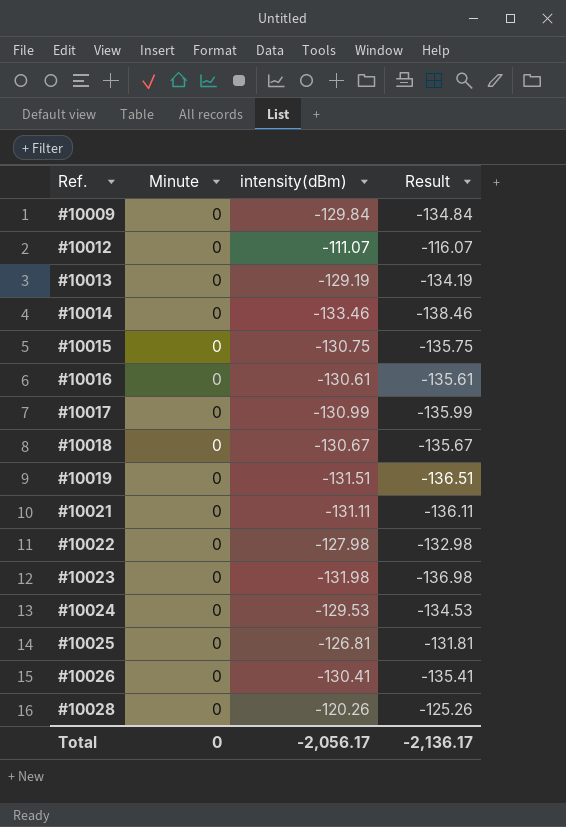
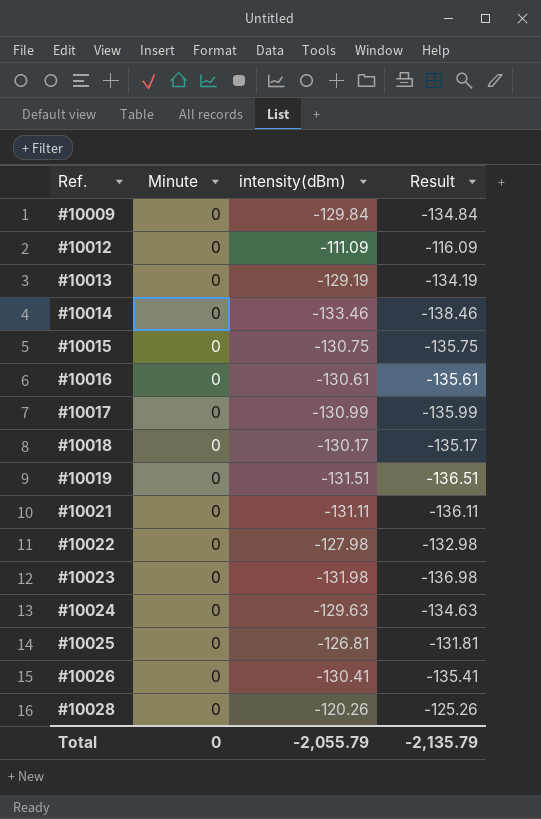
#10012 | intensity(dBm): -111.07 -> -111.09
#10012 | Result: -116.07 -> -116.09
#10018 | intensity(dBm): -130.67 -> -130.17
#10018 | Result: -135.67 -> -135.17
#10024 | intensity(dBm): -129.53 -> -129.63
#10024 | Result: -134.53 -> -134.63
Total | intensity(dBm): -2,056.17 -> -2,055.79
Total | Result: -2,136.17 -> -2,135.79

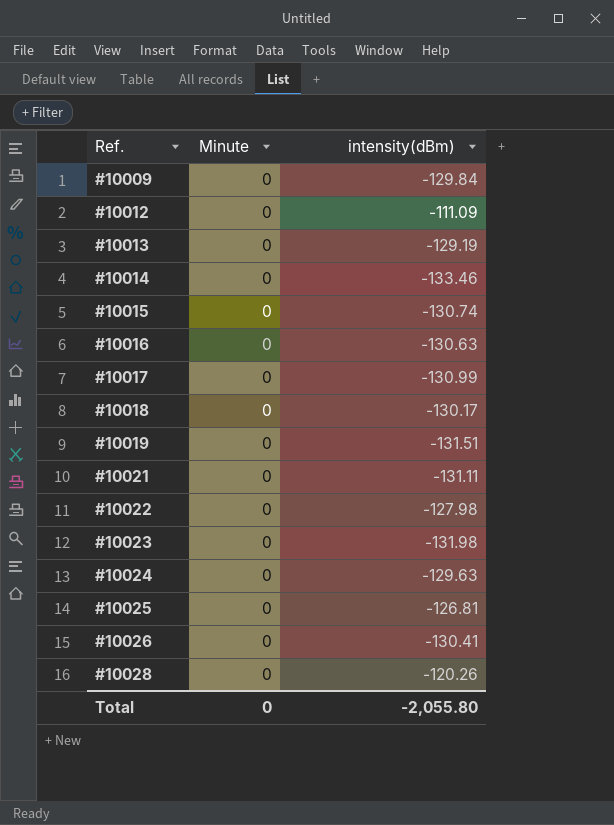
column Result | formula: [intensity(dBm)] - 5 -> none
#10015 | intensity(dBm): -130.75 -> -130.74
#10016 | intensity(dBm): -130.61 -> -130.63
Total | intensity(dBm): -2,055.79 -> -2,055.80

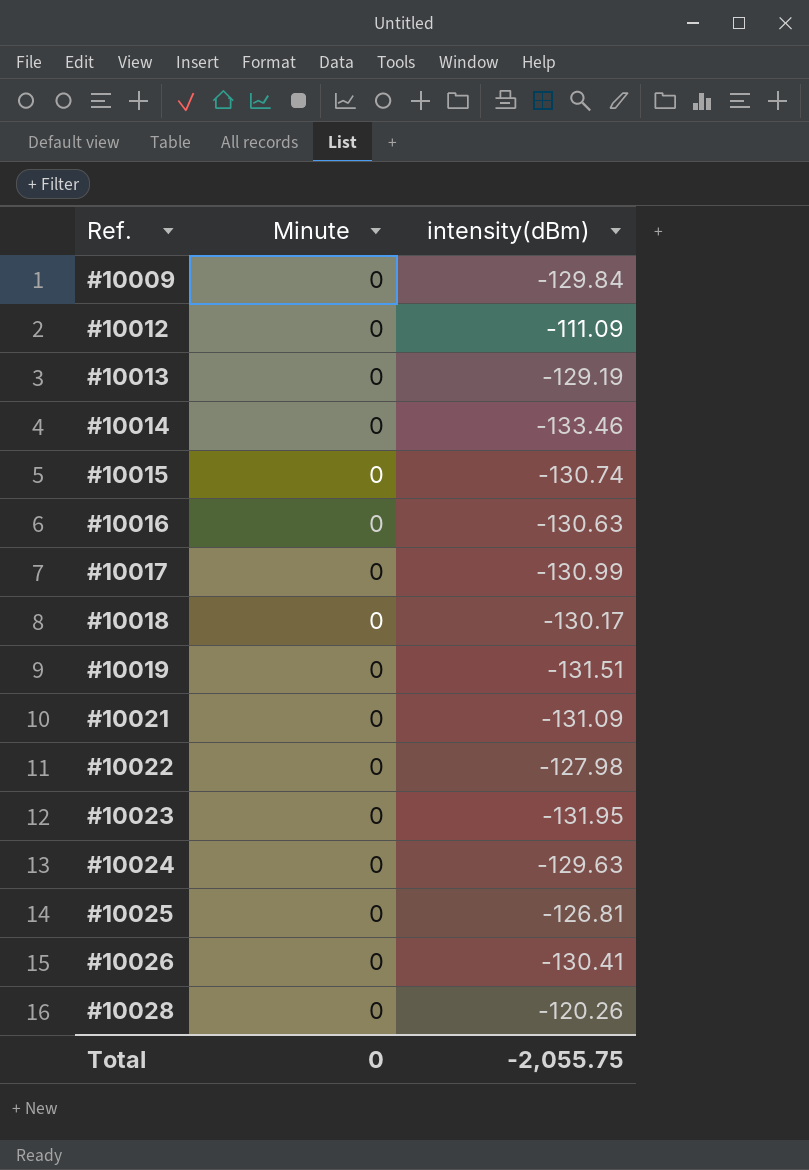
#10021 | intensity(dBm): -131.11 -> -131.09
#10023 | intensity(dBm): -131.98 -> -131.95
Total | intensity(dBm): -2,055.80 -> -2,055.75

